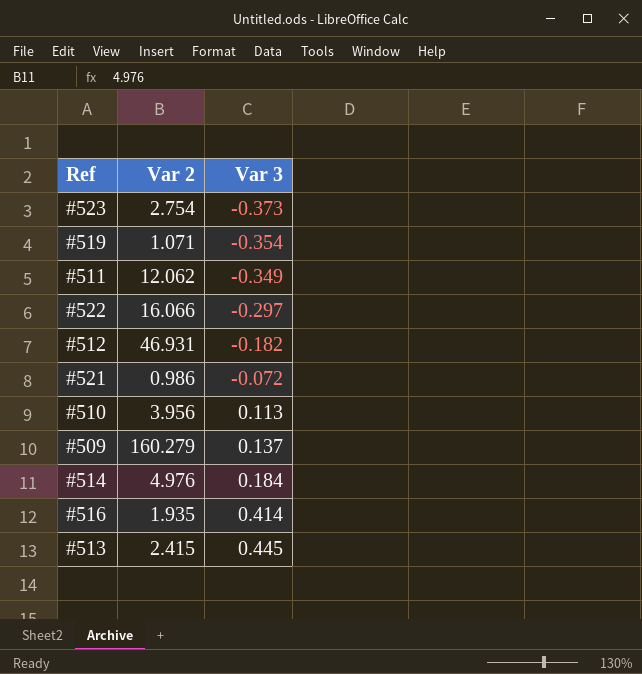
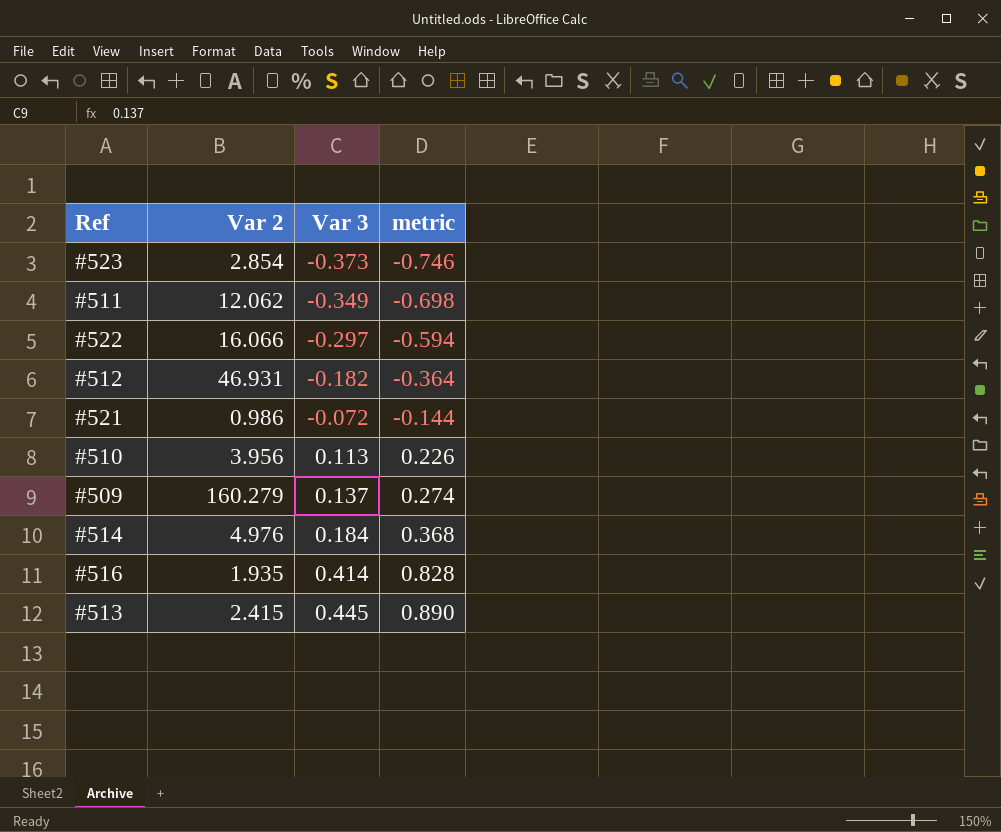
column metric | formula: none -> [Var 3] * 2
row #519: 1.071 | -0.354 -> none
#523 | Var 2: 2.754 -> 2.854

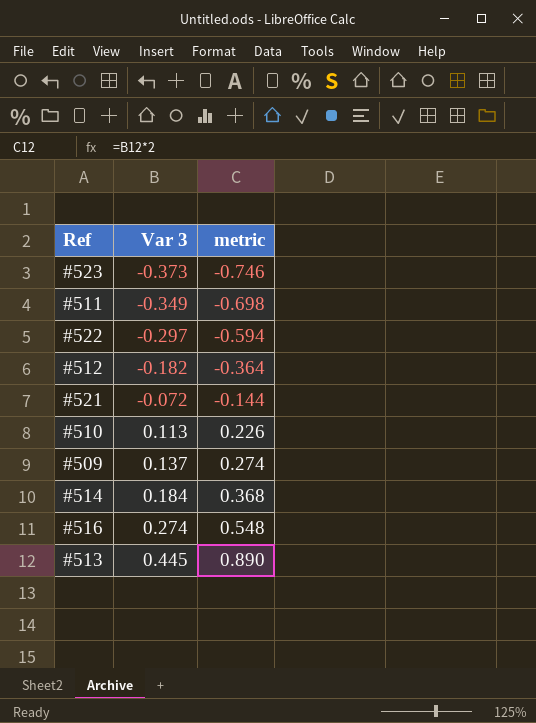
column Var 2 | position: 2 -> none
#516 | Var 3: 0.414 -> 0.274
#516 | metric: 0.828 -> 0.548

